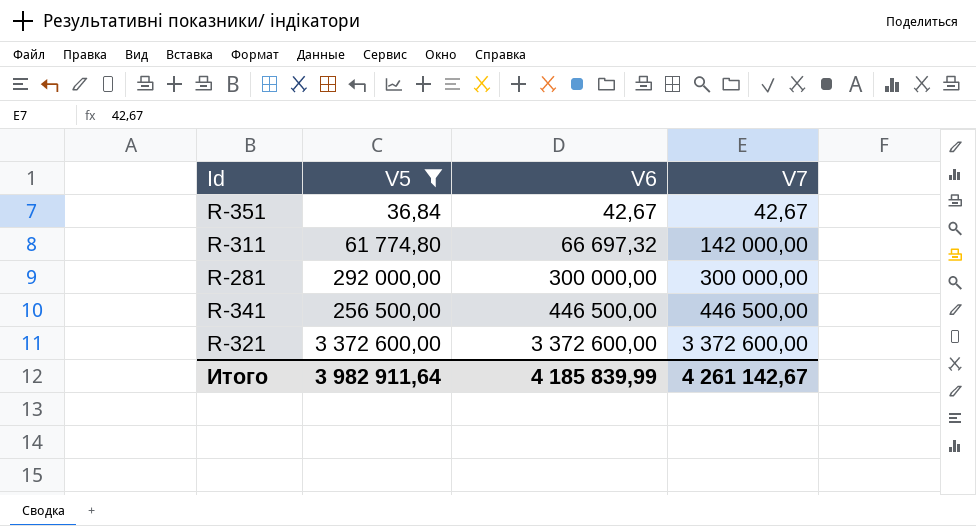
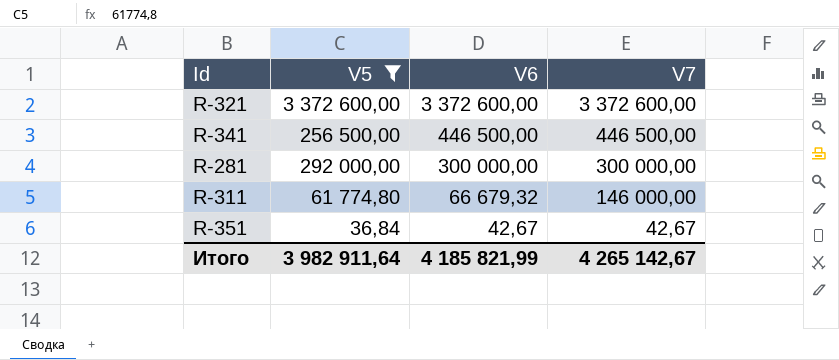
row order: V6 ascending -> V6 descending
R-311 | V6: 66 697,32 -> 66 679,32
R-311 | V7: 142 000,00 -> 146 000,00
Итого | V6: 4 185 839,99 -> 4 185 821,99
Итого | V7: 4 261 142,67 -> 4 265 142,67

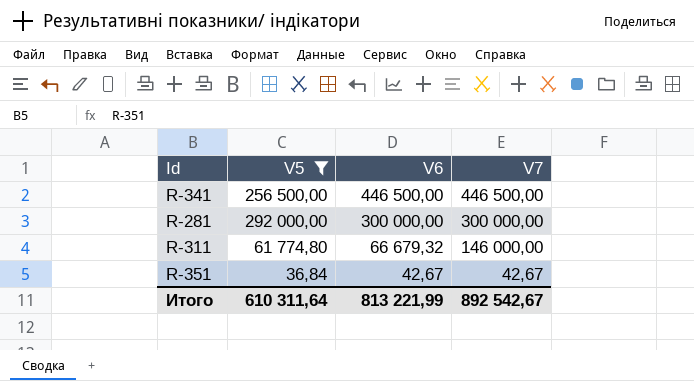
row R-321: 3 372 600,00 | 3 372 600,00 | 3 372 600,00 -> none
Итого | V5: 3 982 911,64 -> 610 311,64
Итого | V6: 4 185 821,99 -> 813 221,99
Итого | V7: 4 265 142,67 -> 892 542,67

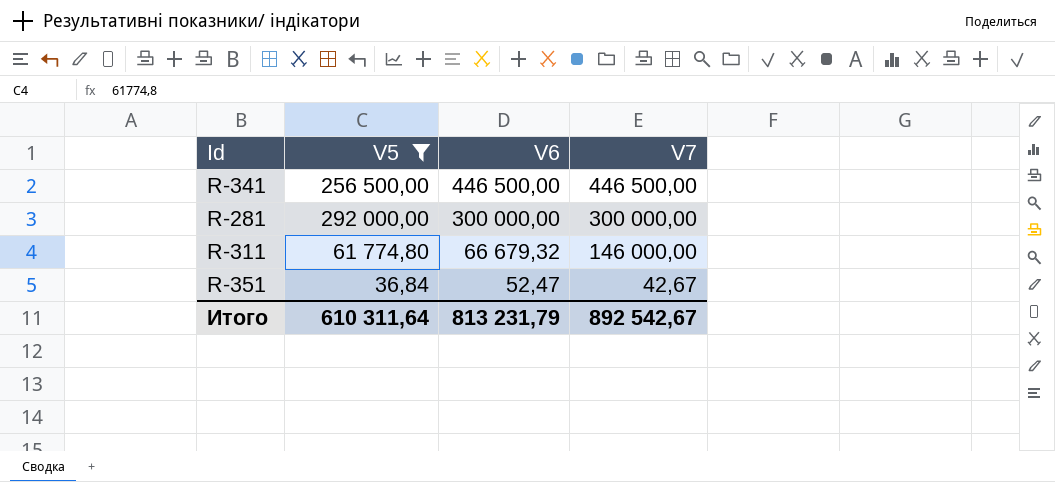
R-351 | V6: 42,67 -> 52,47
Итого | V6: 813 221,99 -> 813 231,79

